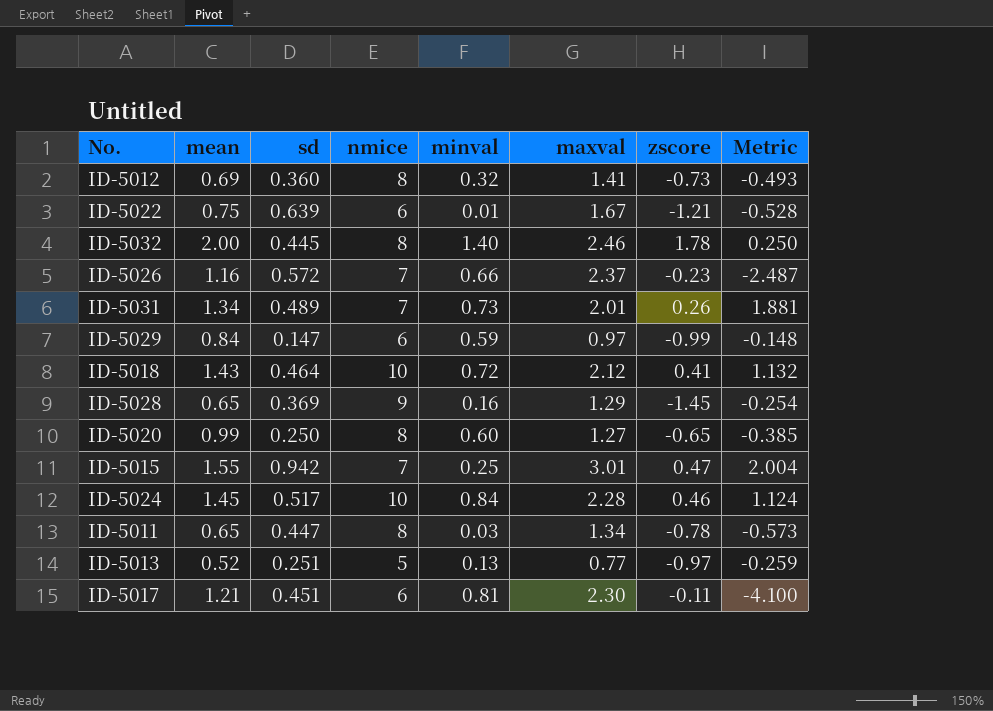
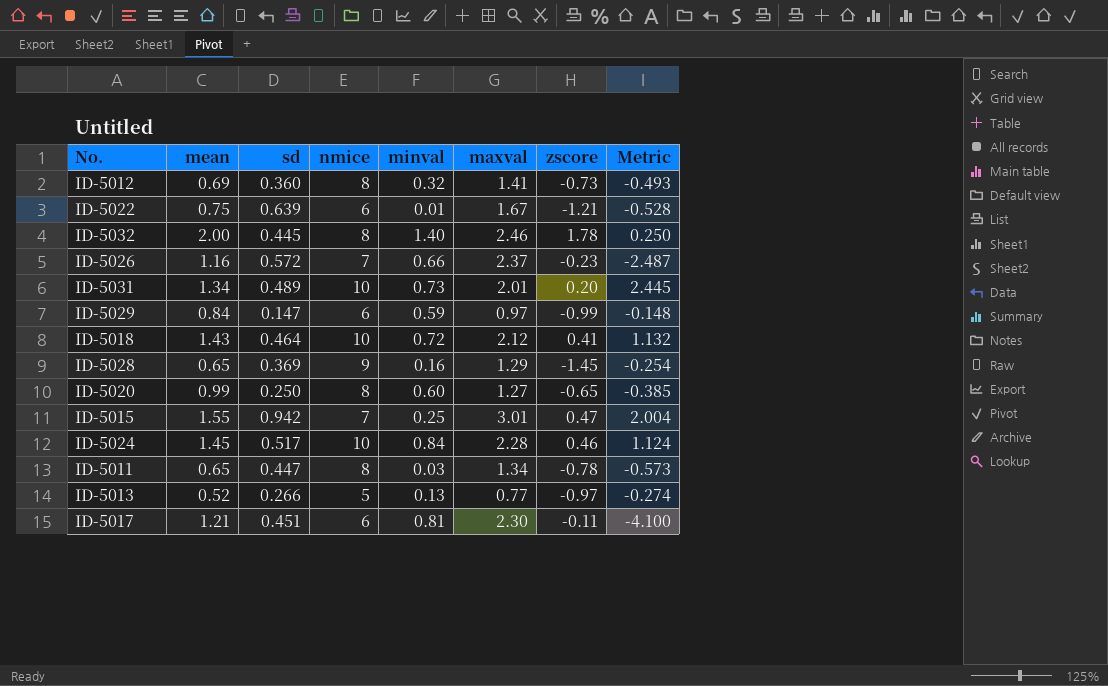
ID-5031 | nmice: 7 -> 10
ID-5031 | zscore: 0.26 -> 0.20
ID-5031 | Metric: 1.881 -> 2.445
ID-5013 | sd: 0.251 -> 0.266
ID-5013 | Metric: -0.259 -> -0.274

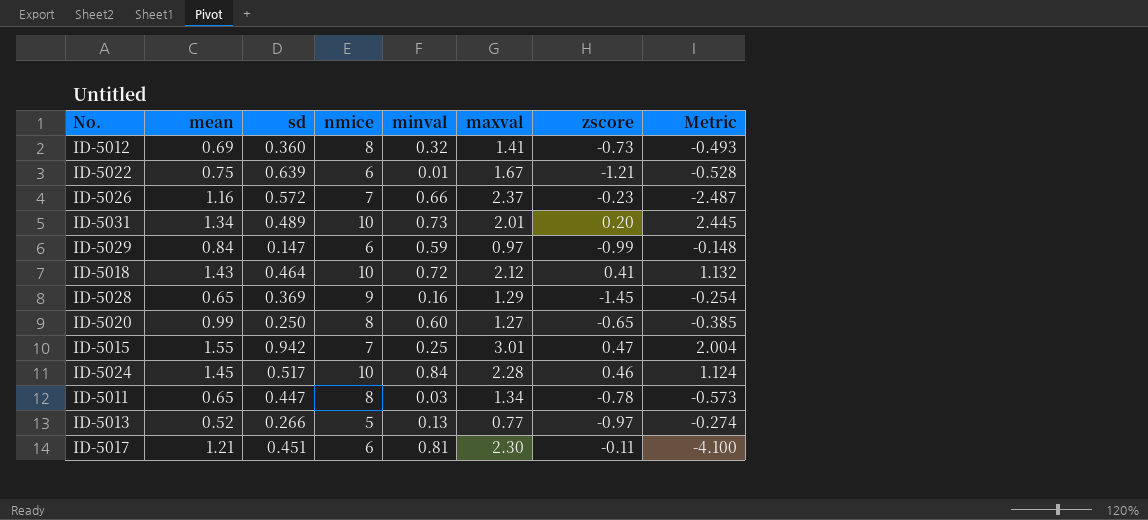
row ID-5032: 2.00 | 0.445 | 8 | 1.40 | 2.46 | 1.78 | 0.250 -> none

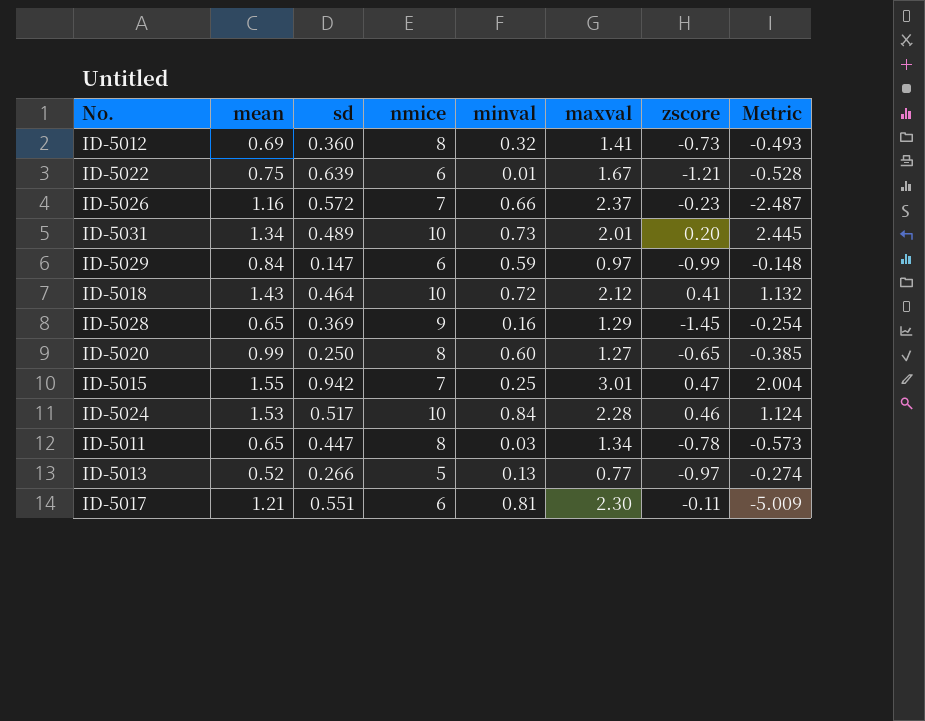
ID-5024 | mean: 1.45 -> 1.53
ID-5017 | sd: 0.451 -> 0.551
ID-5017 | Metric: -4.100 -> -5.009

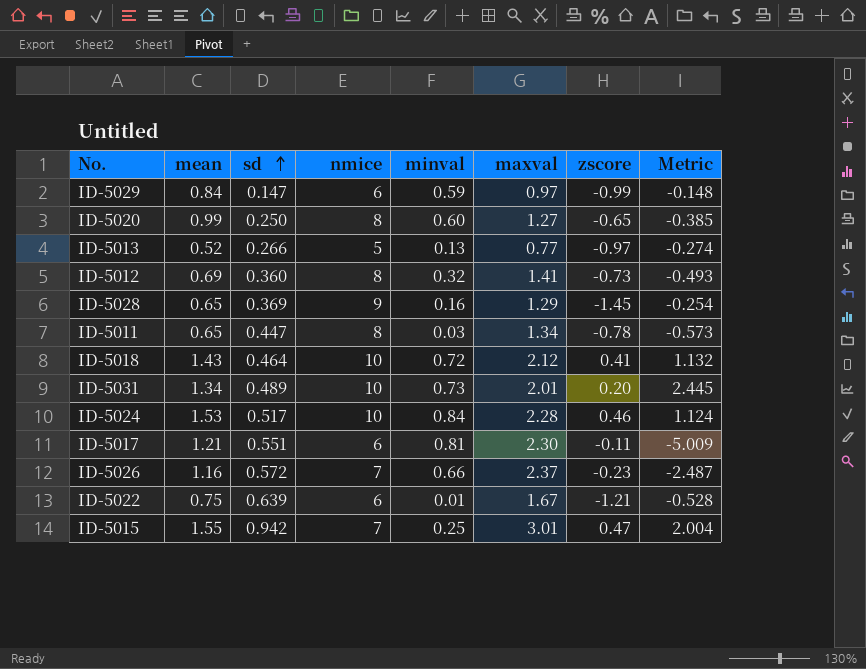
row order: none -> sd ascending

